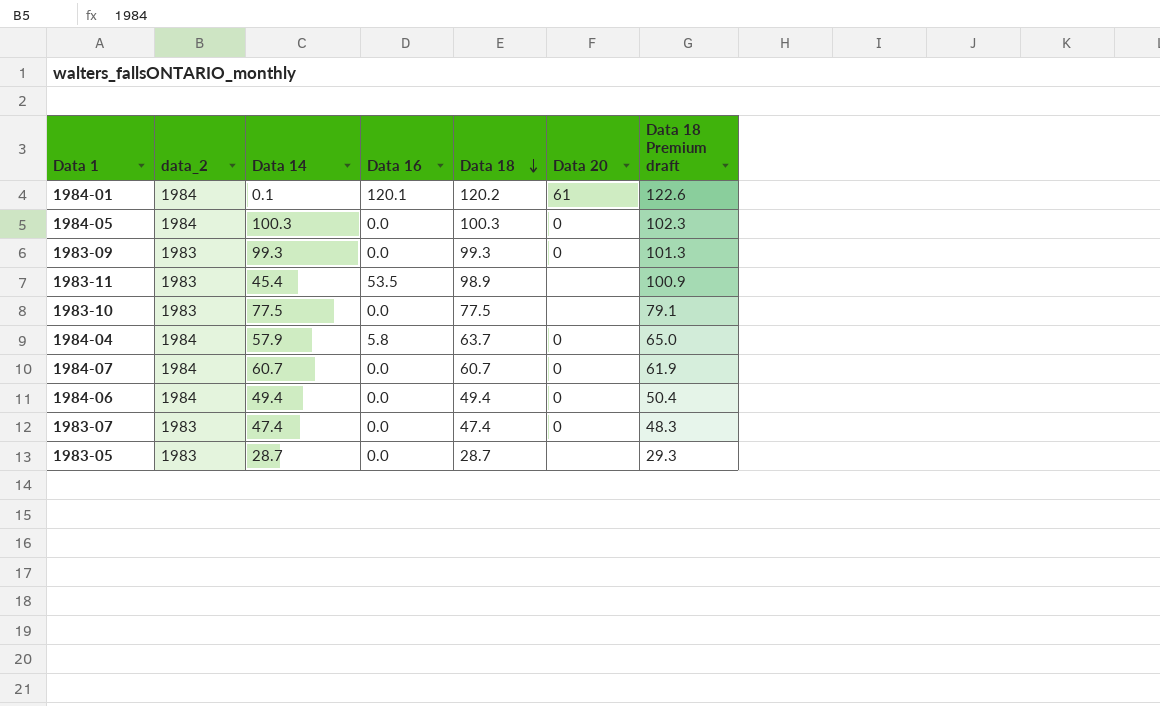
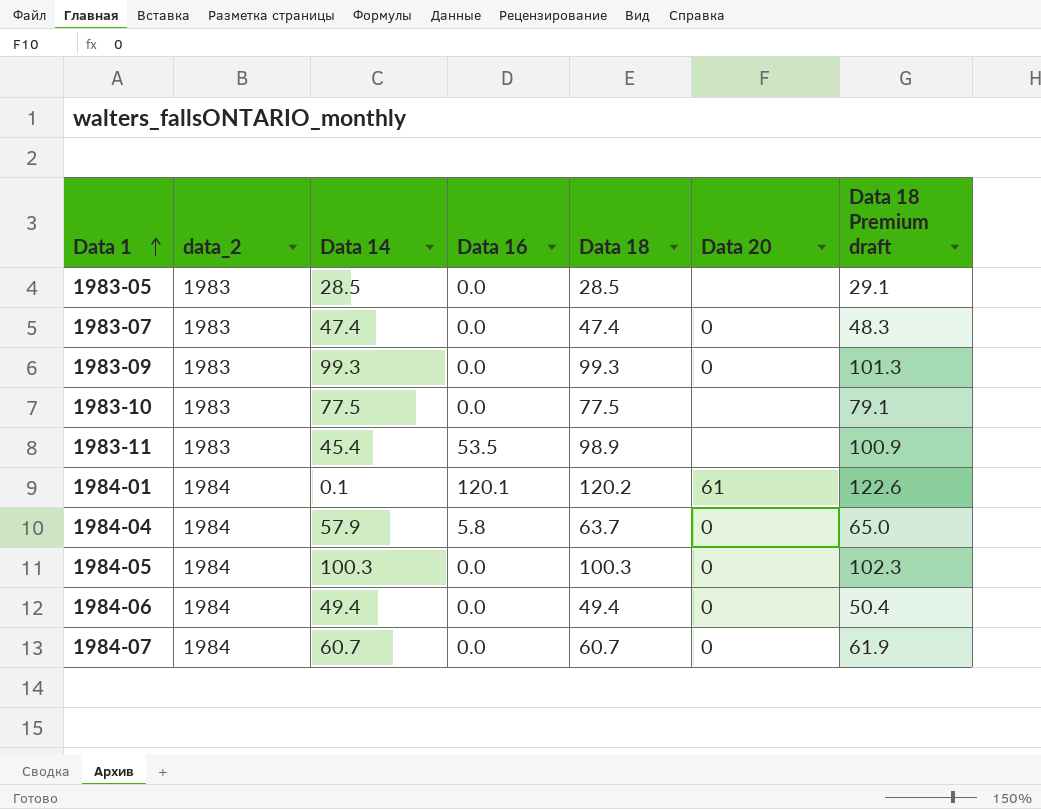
row order: Data 18 descending -> Data 1 ascending
1983-05 | Data 14: 28.7 -> 28.5
1983-05 | Data 18: 28.7 -> 28.5
1983-05 | Data 18 Premium draft: 29.3 -> 29.1

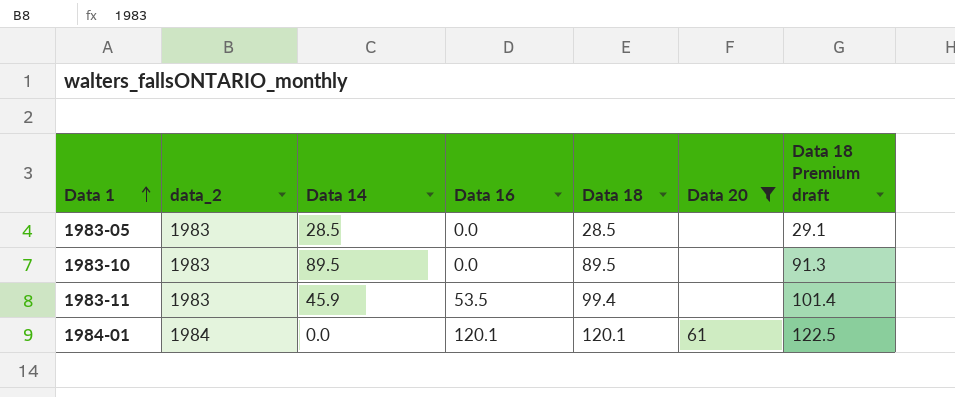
filter: none -> Data 20 != 0
1983-10 | Data 14: 77.5 -> 89.5
1983-10 | Data 18: 77.5 -> 89.5
1983-10 | Data 18 Premium draft: 79.1 -> 91.3
1983-11 | Data 14: 45.4 -> 45.9
1983-11 | Data 18: 98.9 -> 99.4
1983-11 | Data 18 Premium draft: 100.9 -> 101.4
1984-01 | Data 14: 0.1 -> 0.0
1984-01 | Data 18: 120.2 -> 120.1
1984-01 | Data 18 Premium draft: 122.6 -> 122.5

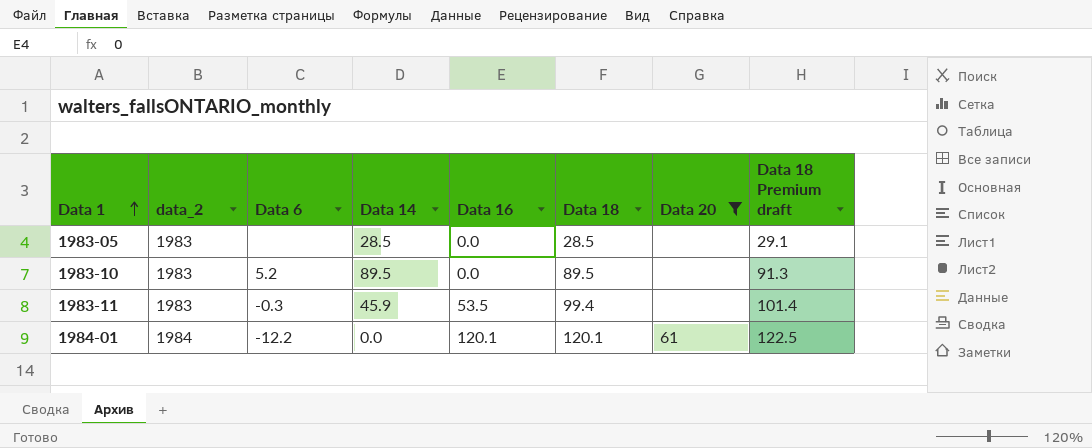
column Data 6 | position: none -> 3

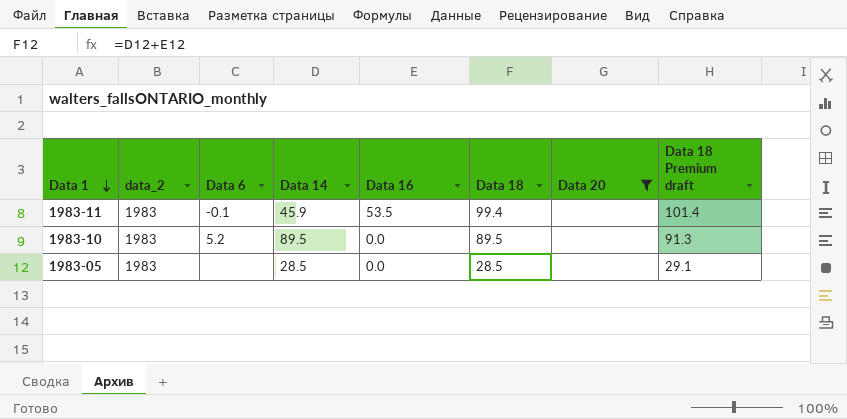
row order: Data 1 ascending -> Data 1 descending
row 1984-01: 1984 | -12.2 | 0.0 | 120.1 | 120.1 | 61 | 122.5 -> none
1983-11 | Data 6: -0.3 -> -0.1

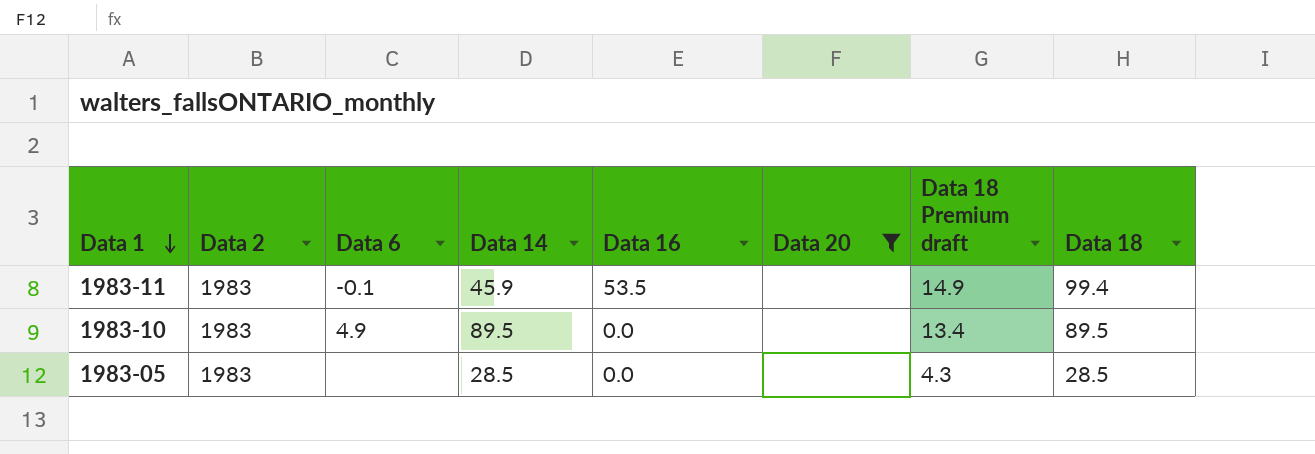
column name: data_2 -> Data 2
column Data 18 Premium draft | formula: [Data 18] * 1.02 -> [Data 18] * 0.15
column Data 18 | position: 6 -> 8
1983-10 | Data 6: 5.2 -> 4.9

